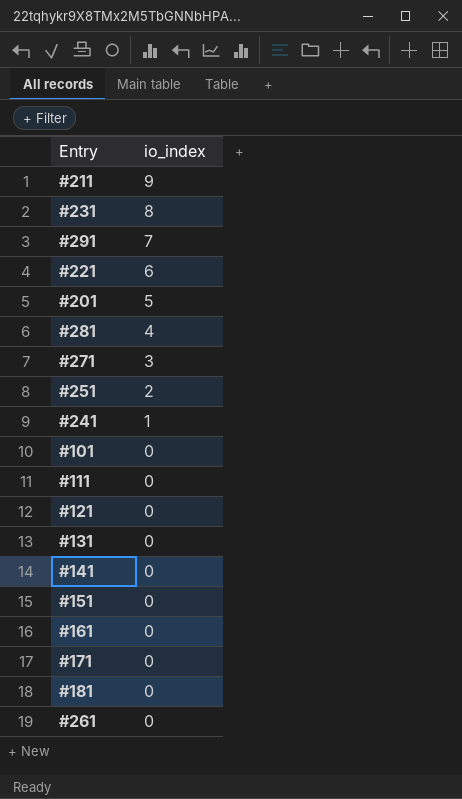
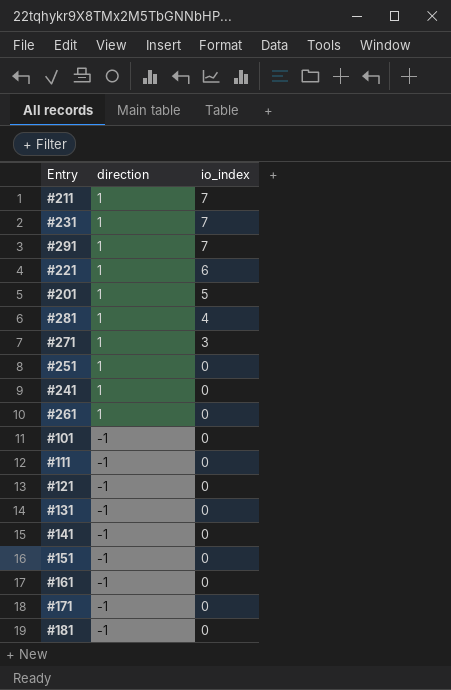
row order: io_index descending -> direction descending
column direction | position: none -> 2
#211 | io_index: 9 -> 7
#231 | io_index: 8 -> 7
#251 | io_index: 2 -> 0
#241 | io_index: 1 -> 0

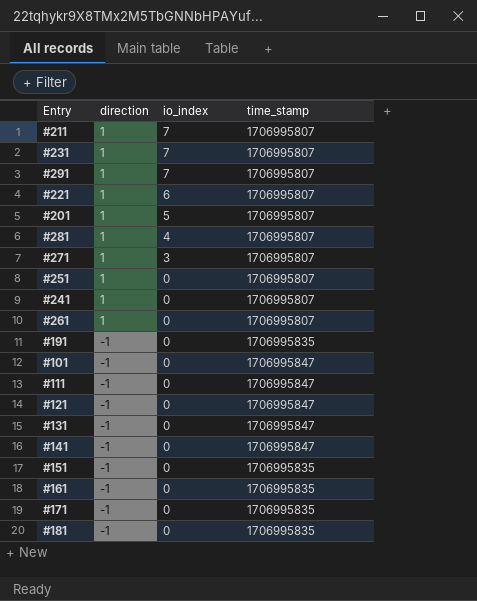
column time_stamp | position: none -> 4
row #191: none -> -1 | 0 | 1706995835

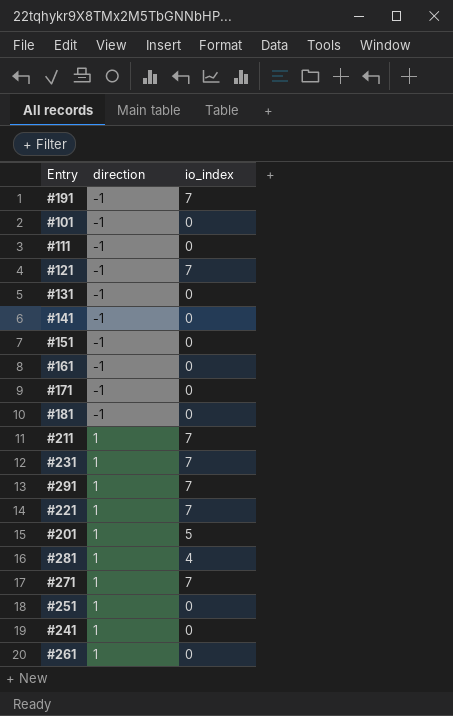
row order: direction descending -> direction ascending
column time_stamp | position: 4 -> none
#191 | io_index: 0 -> 7
#121 | io_index: 0 -> 7
#221 | io_index: 6 -> 7
#271 | io_index: 3 -> 7

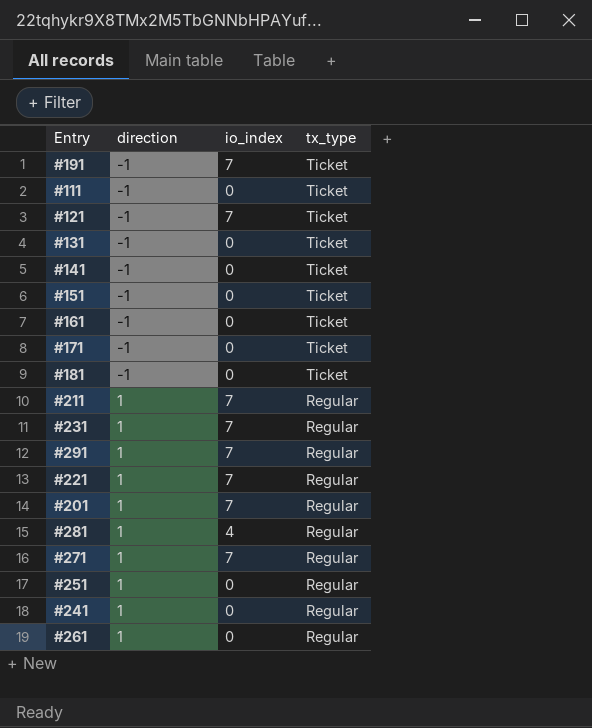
column tx_type | position: none -> 4
row #101: -1 | 0 -> none
#201 | io_index: 5 -> 7

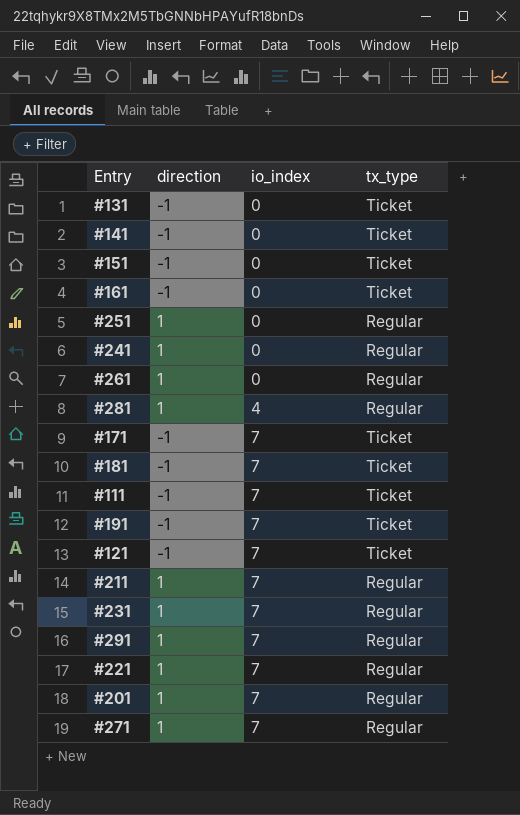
row order: direction ascending -> io_index ascending
#171 | io_index: 0 -> 7
#181 | io_index: 0 -> 7
#111 | io_index: 0 -> 7

